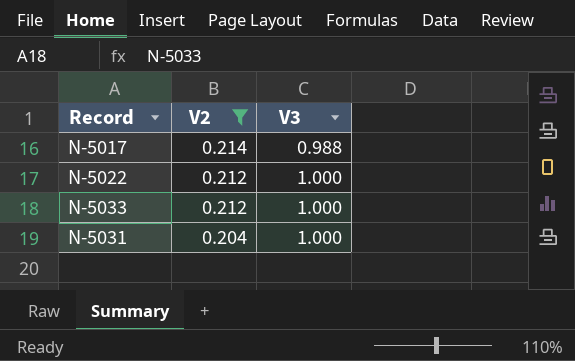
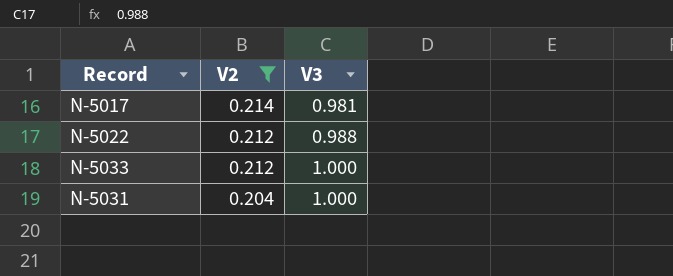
N-5017 | V3: 0.988 -> 0.981
N-5022 | V3: 1.000 -> 0.988

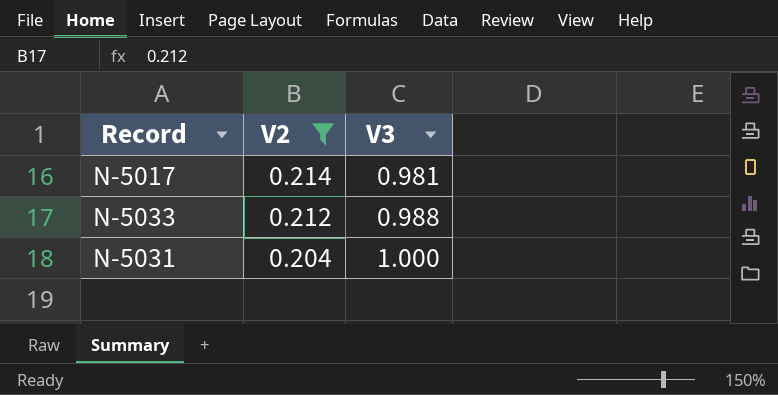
row N-5022: 0.212 | 0.988 -> none
N-5033 | V3: 1.000 -> 0.988

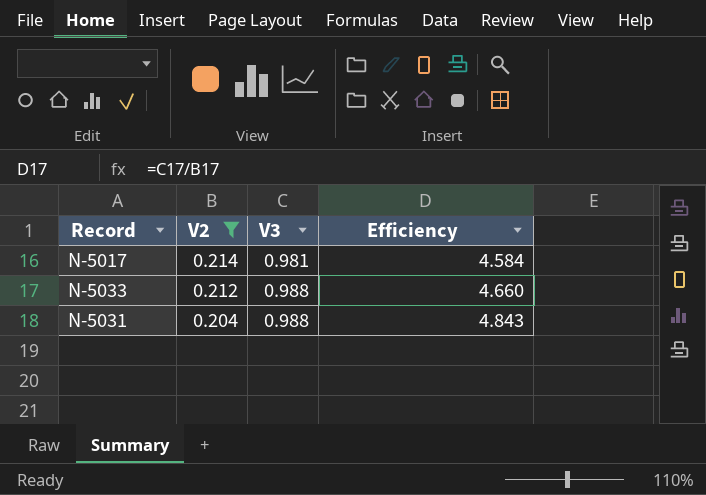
column Efficiency | formula: none -> [V3] / [V2]
N-5031 | V3: 1.000 -> 0.988

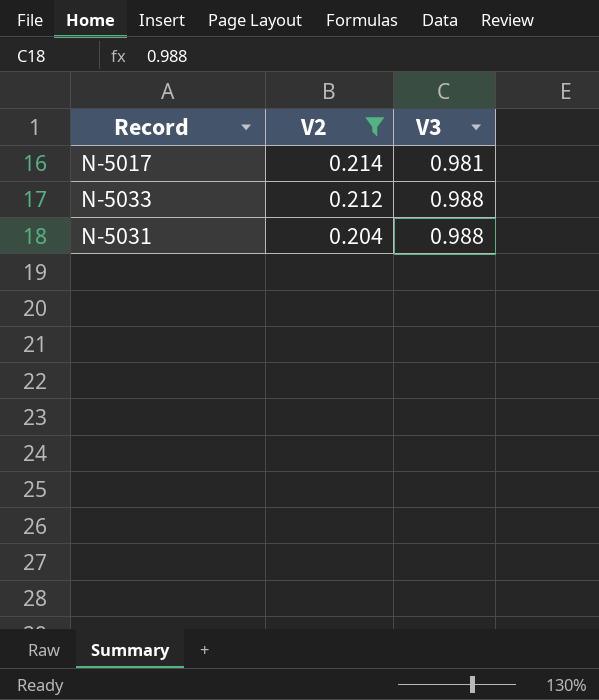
column Efficiency | formula: [V3] / [V2] -> none

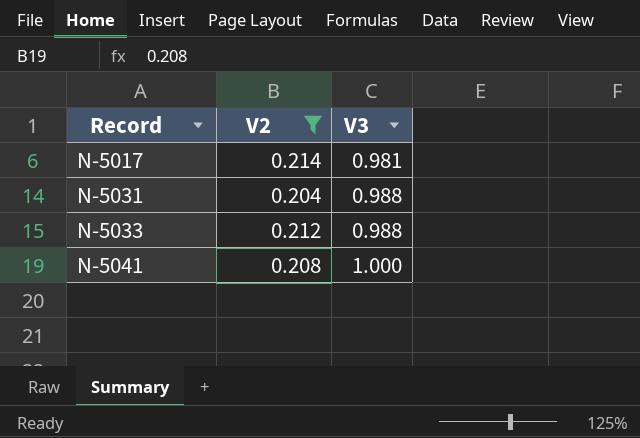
row order: V2 descending -> Record ascending
row N-5041: none -> 0.208 | 1.000

